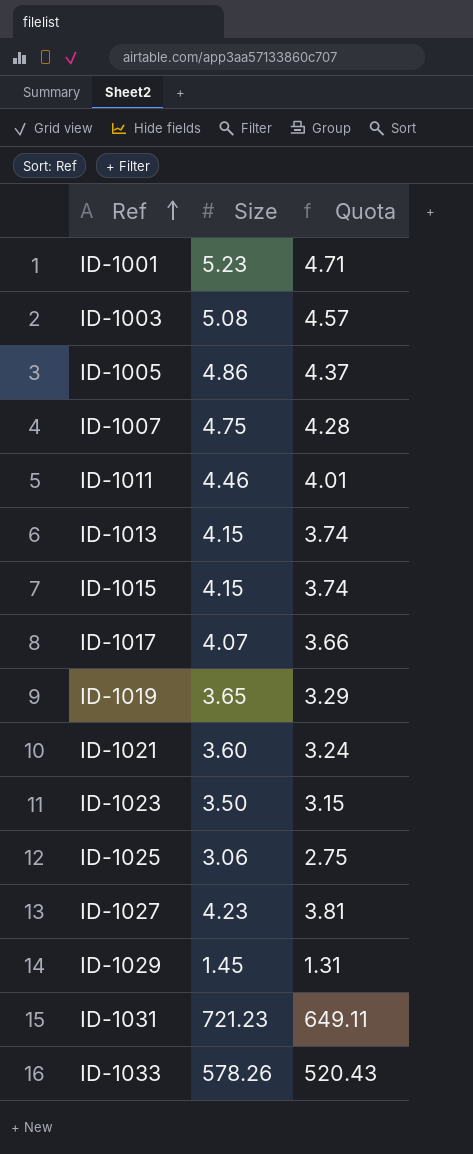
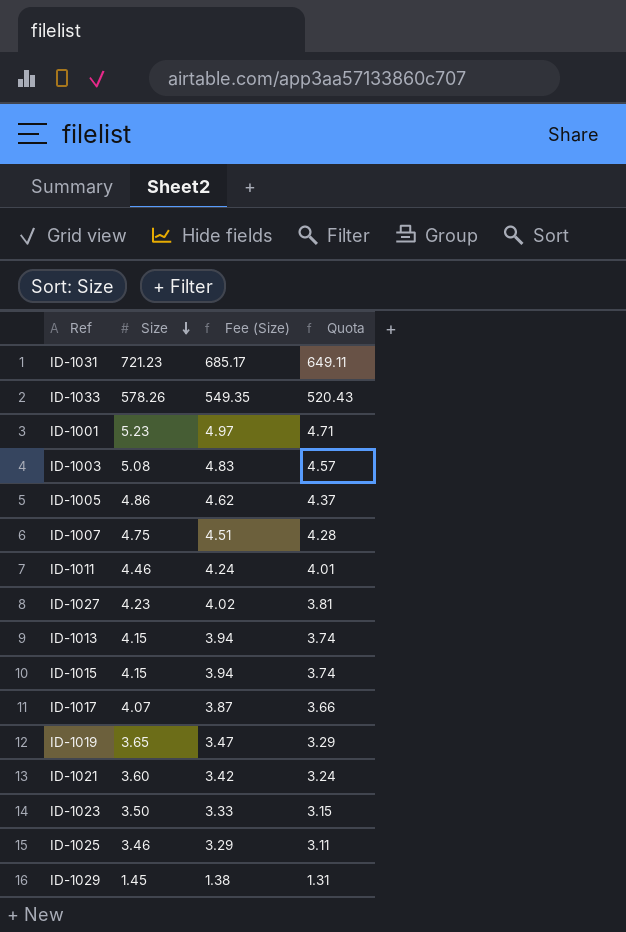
row order: Ref ascending -> Size descending
column Fee (Size) | formula: none -> [Size] * 0.95
ID-1025 | Size: 3.06 -> 3.46
ID-1025 | Quota: 2.75 -> 3.11

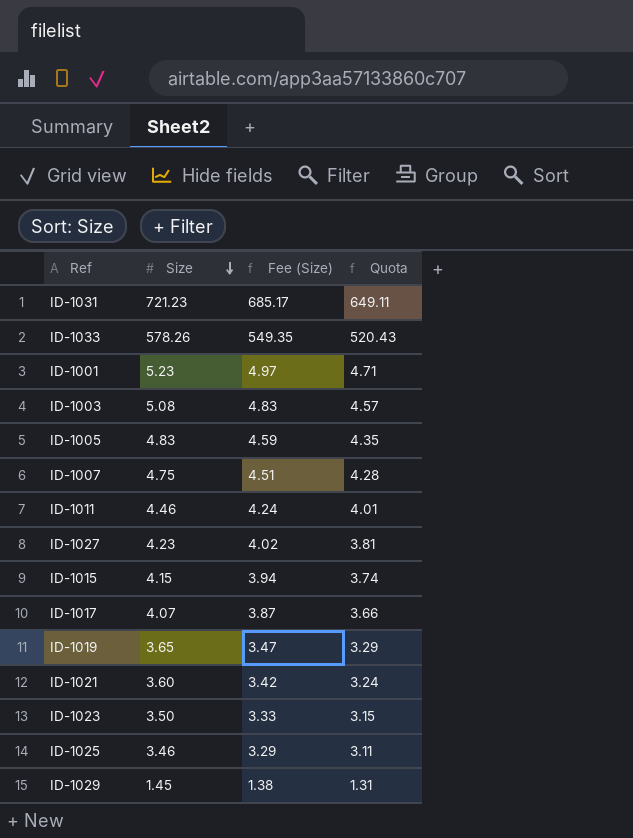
row ID-1013: 4.15 | 3.94 | 3.74 -> none
ID-1005 | Size: 4.86 -> 4.83
ID-1005 | Fee (Size): 4.62 -> 4.59
ID-1005 | Quota: 4.37 -> 4.35

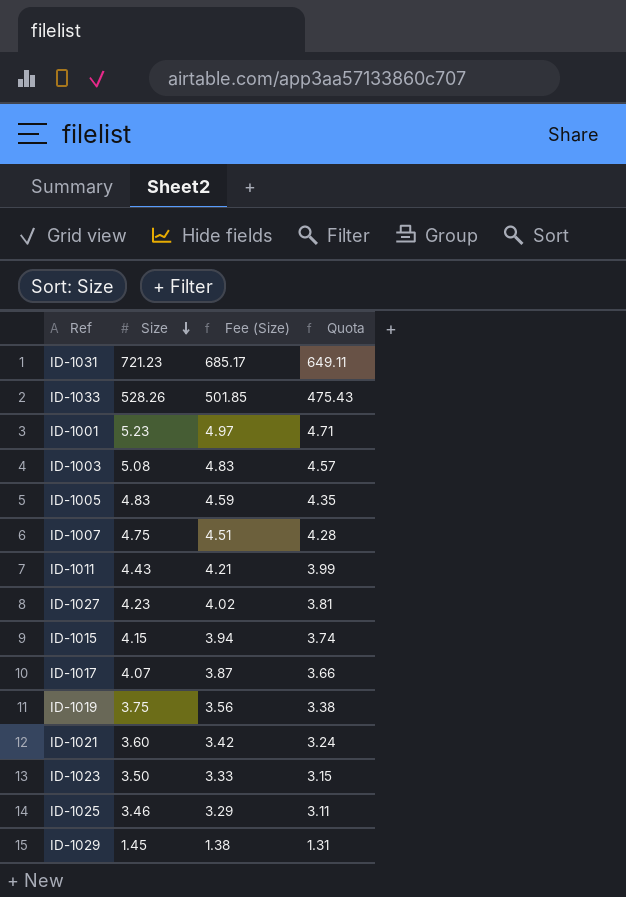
ID-1033 | Size: 578.26 -> 528.26
ID-1033 | Fee (Size): 549.35 -> 501.85
ID-1033 | Quota: 520.43 -> 475.43
ID-1011 | Size: 4.46 -> 4.43
ID-1011 | Fee (Size): 4.24 -> 4.21
ID-1011 | Quota: 4.01 -> 3.99
ID-1019 | Size: 3.65 -> 3.75
ID-1019 | Fee (Size): 3.47 -> 3.56
ID-1019 | Quota: 3.29 -> 3.38

